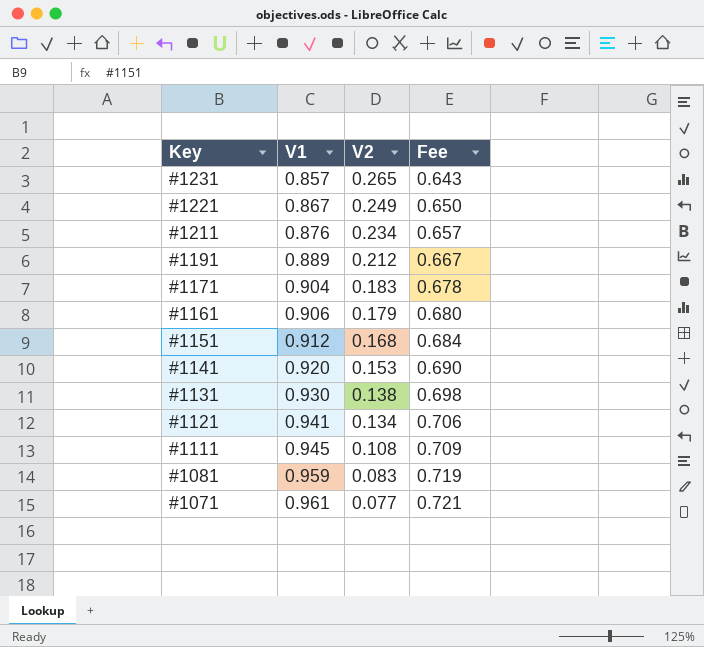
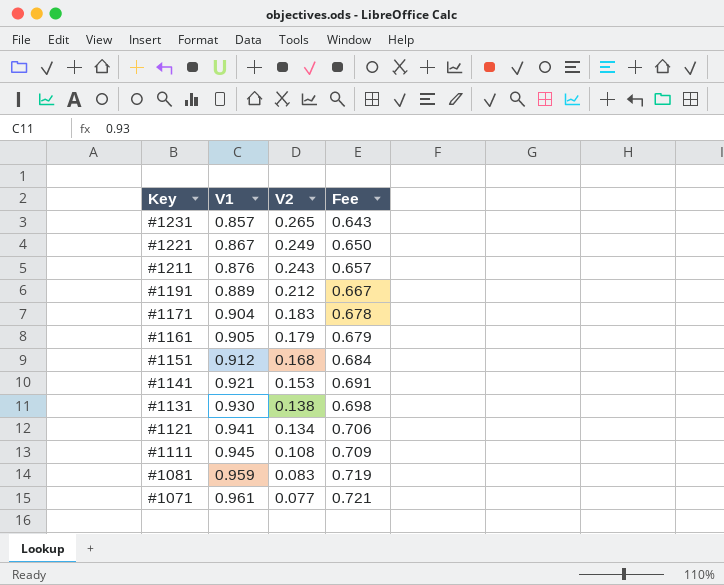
#1211 | V2: 0.234 -> 0.243
#1161 | V1: 0.906 -> 0.905
#1161 | Fee: 0.680 -> 0.679
#1141 | V1: 0.920 -> 0.921
#1141 | Fee: 0.690 -> 0.691

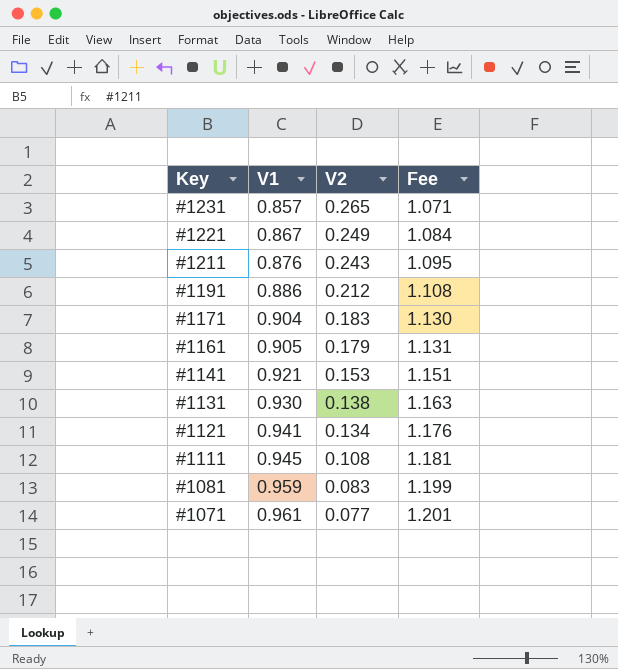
column Fee | formula: [V1] * 0.75 -> [V1] * 1.25
row #1151: 0.912 | 0.168 | 0.684 -> none
#1191 | V1: 0.889 -> 0.886

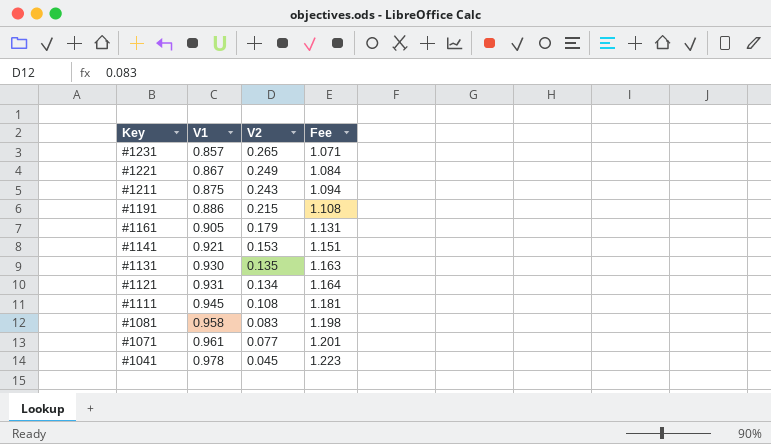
row #1171: 0.904 | 0.183 | 1.130 -> none
#1211 | V1: 0.876 -> 0.875
#1211 | Fee: 1.095 -> 1.094
#1191 | V2: 0.212 -> 0.215
#1131 | V2: 0.138 -> 0.135
#1121 | V1: 0.941 -> 0.931
#1121 | Fee: 1.176 -> 1.164
#1081 | V1: 0.959 -> 0.958
#1081 | Fee: 1.199 -> 1.198
row #1041: none -> 0.978 | 0.045 | 1.223

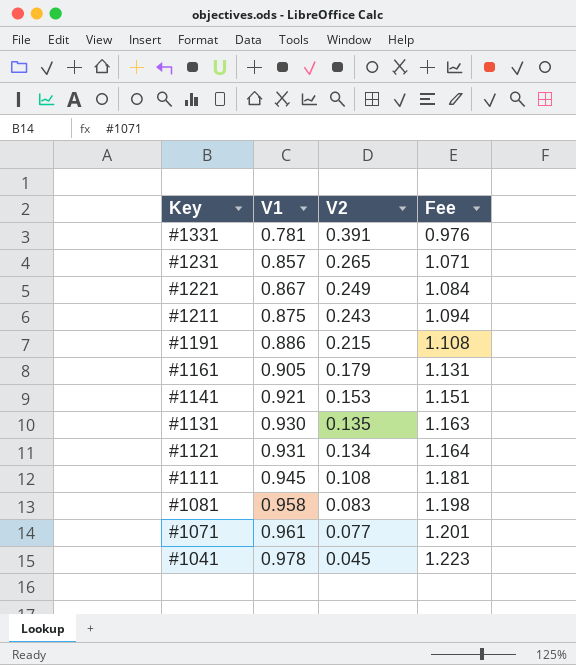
row #1331: none -> 0.781 | 0.391 | 0.976

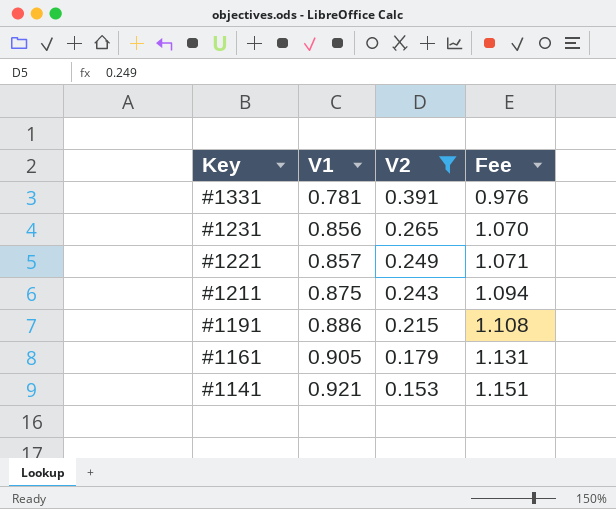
filter: none -> V2 >= 0.153
#1231 | V1: 0.857 -> 0.856
#1231 | Fee: 1.071 -> 1.070
#1221 | V1: 0.867 -> 0.857
#1221 | Fee: 1.084 -> 1.071

